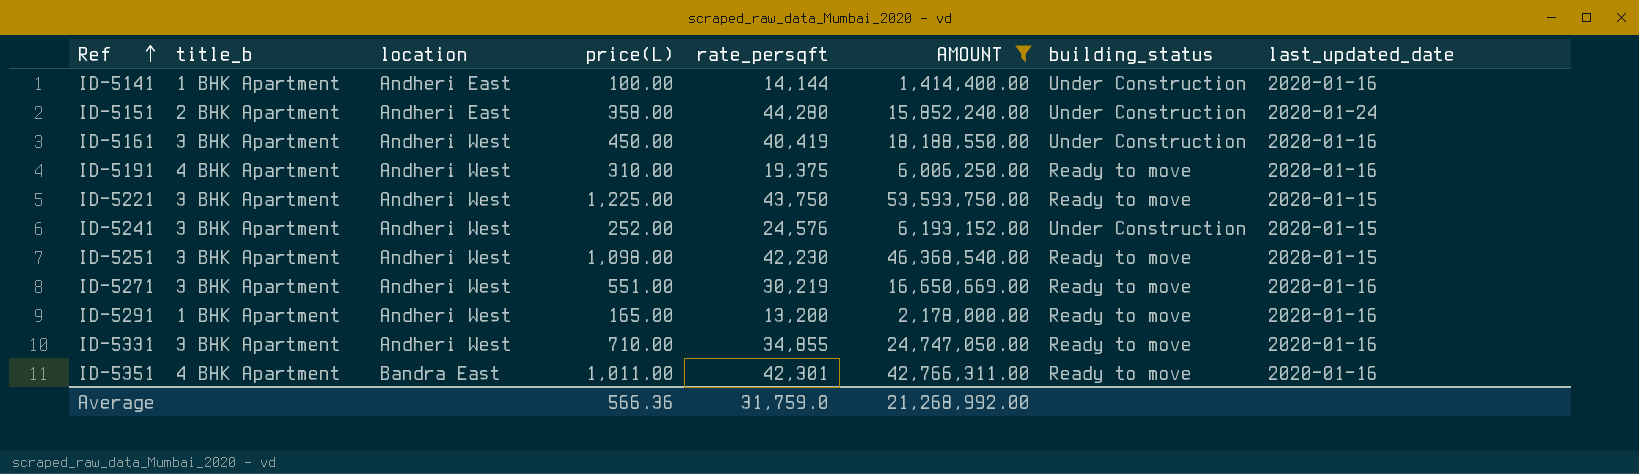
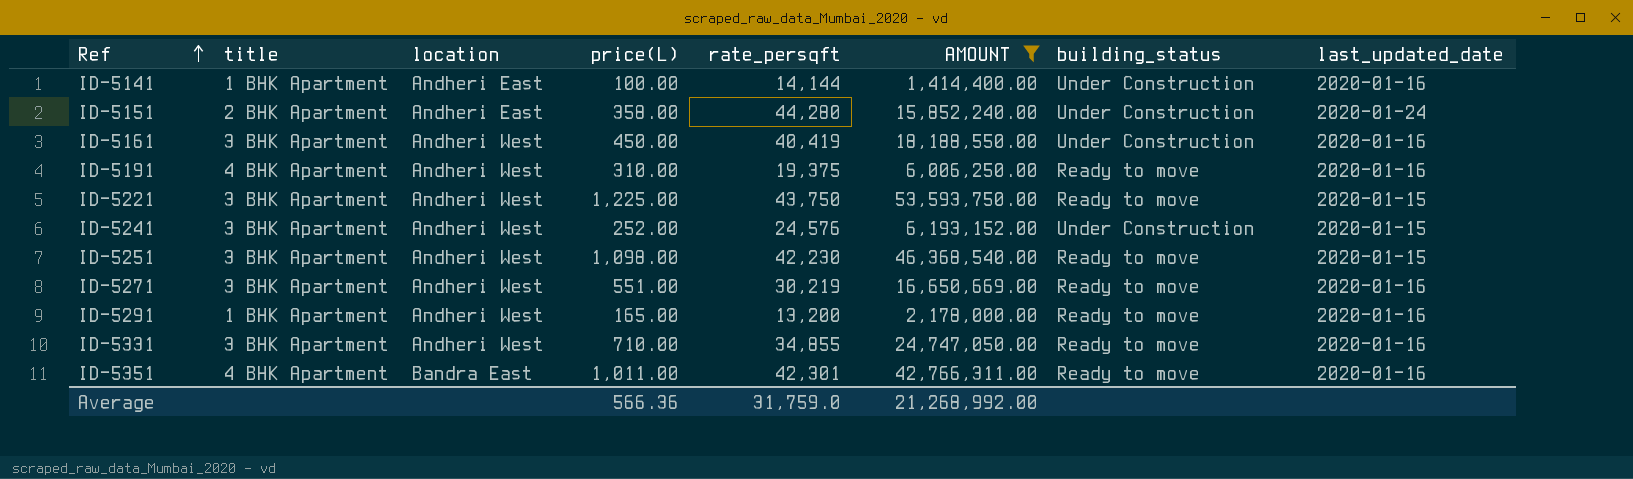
column name: title_b -> title

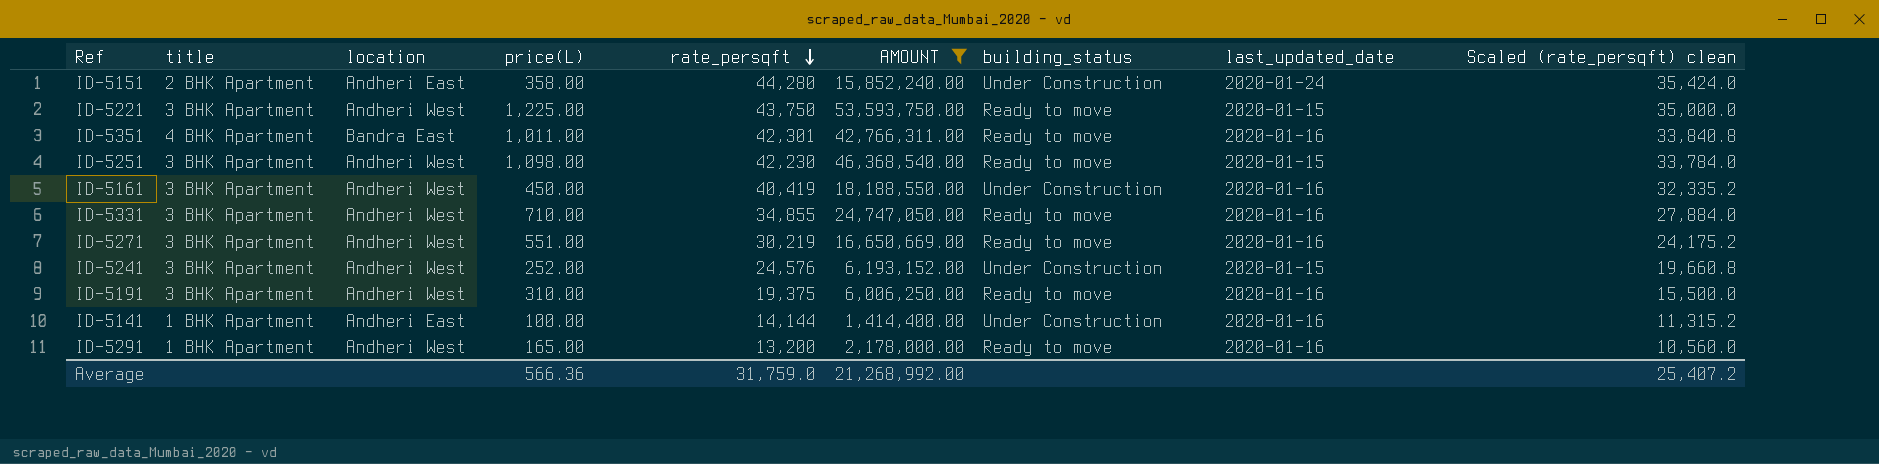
row order: Ref ascending -> rate_persqft descending
column Scaled (rate_persqft) clean | formula: none -> [rate_persqft] * 0.8
ID-5191 | title: 4 BHK Apartment -> 3 BHK Apartment

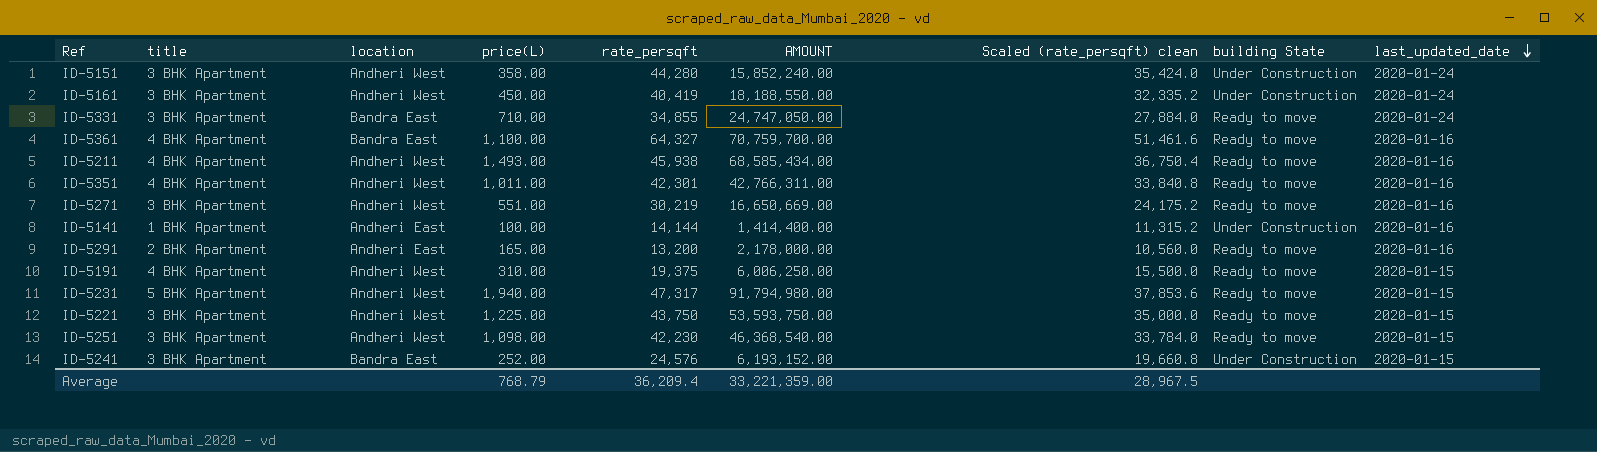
filter: AMOUNT <= 53,593,750.00 -> none
row order: rate_persqft descending -> last_updated_date descending
column Scaled (rate_persqft) clean | position: 9 -> 7
column name: building_status -> building State
ID-5151 | title: 2 BHK Apartment -> 3 BHK Apartment
ID-5151 | location: Andheri East -> Andheri West
ID-5161 | last_updated_date: 2020-01-16 -> 2020-01-24
ID-5331 | location: Andheri West -> Bandra East
ID-5331 | last_updated_date: 2020-01-16 -> 2020-01-24
ID-5351 | location: Bandra East -> Andheri West
ID-5291 | title: 1 BHK Apartment -> 2 BHK Apartment
ID-5291 | location: Andheri West -> Andheri East
ID-5191 | title: 3 BHK Apartment -> 4 BHK Apartment
ID-5191 | last_updated_date: 2020-01-16 -> 2020-01-15
ID-5241 | location: Andheri West -> Bandra East
Average | price(L): 566.36 -> 768.79
Average | rate_persqft: 31,759.0 -> 36,209.4
Average | AMOUNT: 21,268,992.00 -> 33,221,359.00
Average | Scaled (rate_persqft) clean: 25,407.2 -> 28,967.5

